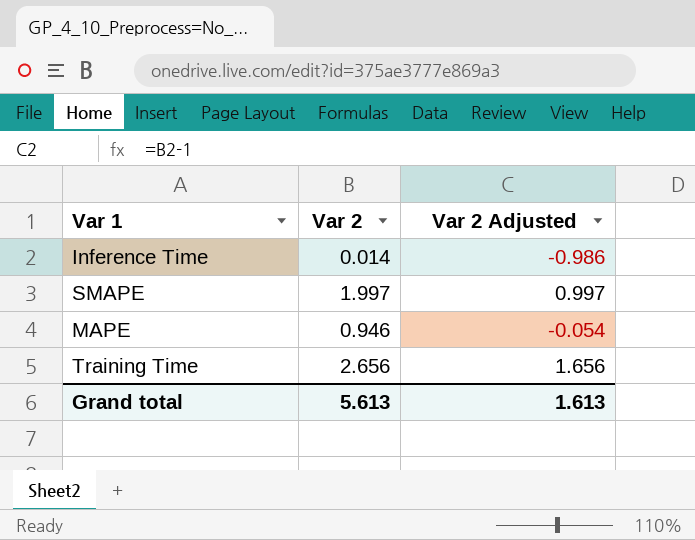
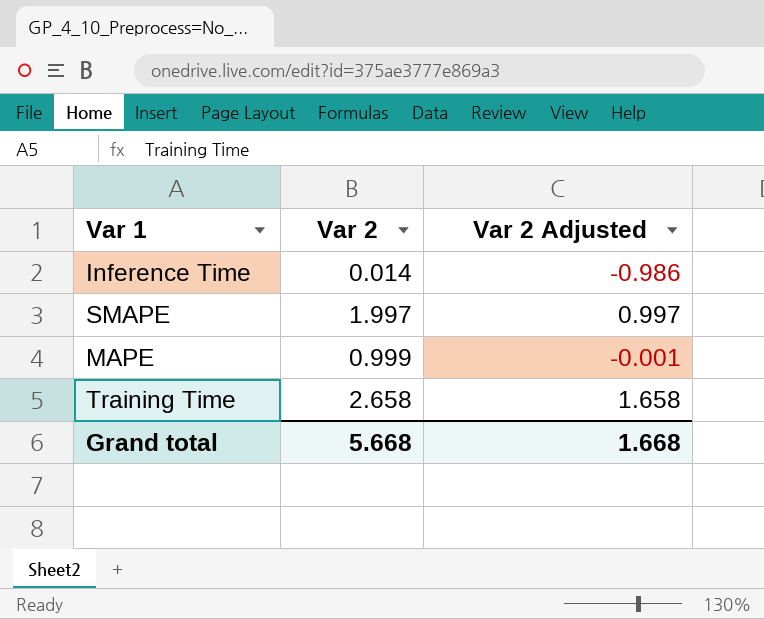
MAPE | Var 2: 0.946 -> 0.999
MAPE | Var 2 Adjusted: -0.054 -> -0.001
Training Time | Var 2: 2.656 -> 2.658
Training Time | Var 2 Adjusted: 1.656 -> 1.658
Grand total | Var 2: 5.613 -> 5.668
Grand total | Var 2 Adjusted: 1.613 -> 1.668

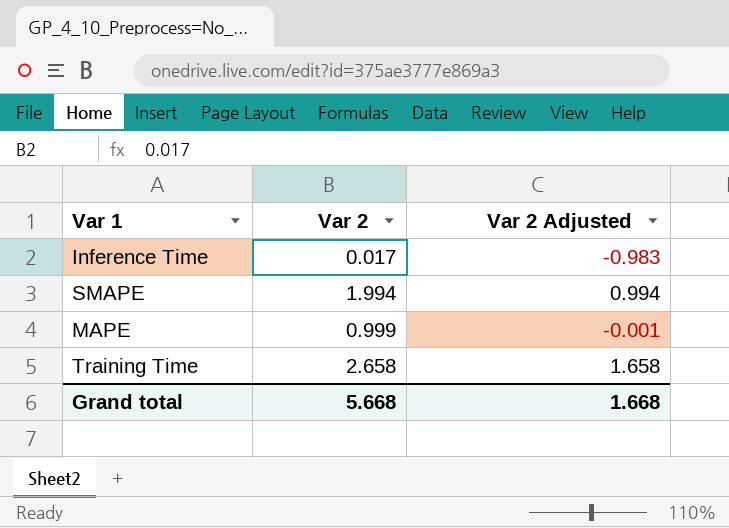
Inference Time | Var 2: 0.014 -> 0.017
Inference Time | Var 2 Adjusted: -0.986 -> -0.983
SMAPE | Var 2: 1.997 -> 1.994
SMAPE | Var 2 Adjusted: 0.997 -> 0.994

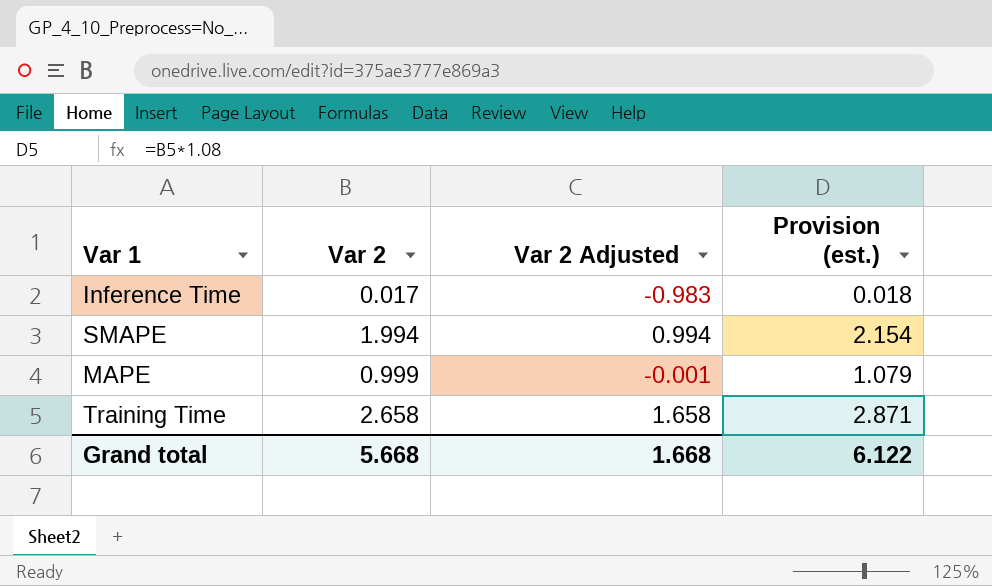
column Provision (est.) | formula: none -> [Var 2] * 1.08

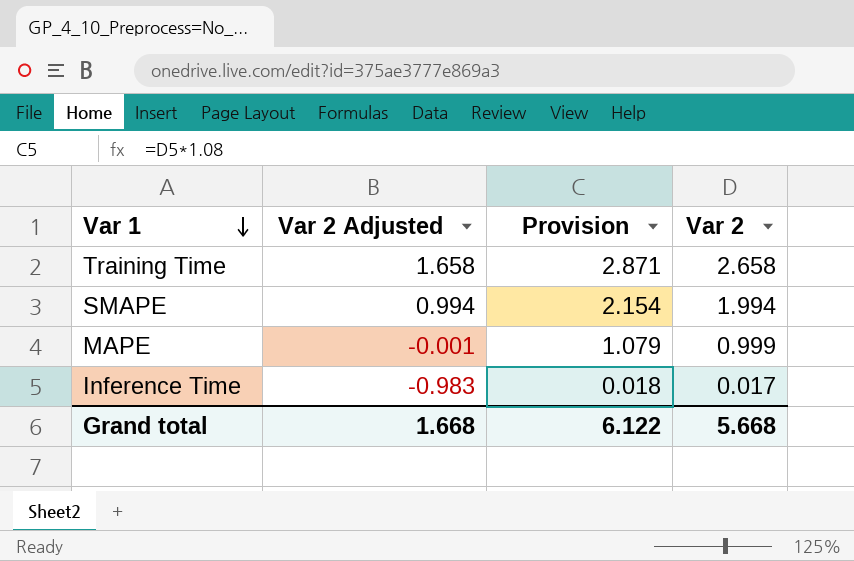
row order: none -> Var 1 descending
column name: Provision (est.) -> Provision
column Var 2 | position: 2 -> 4

